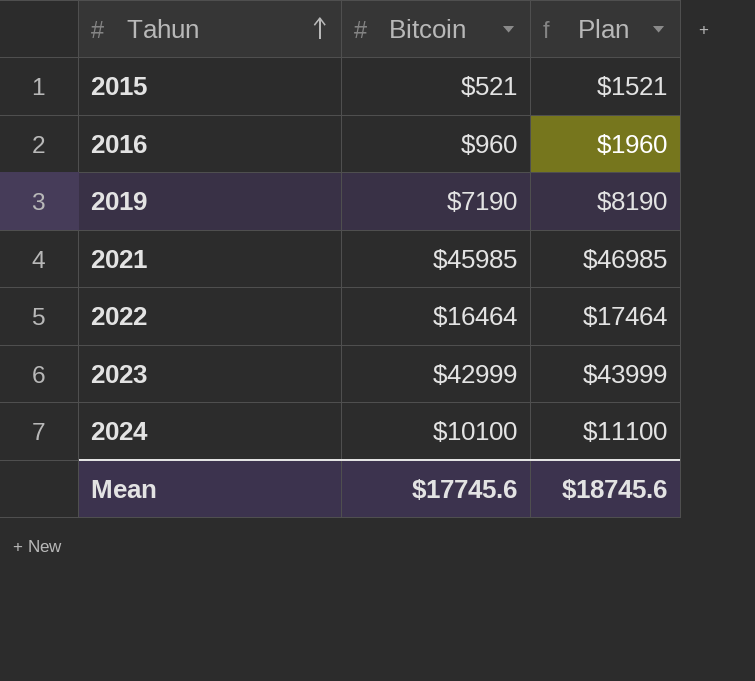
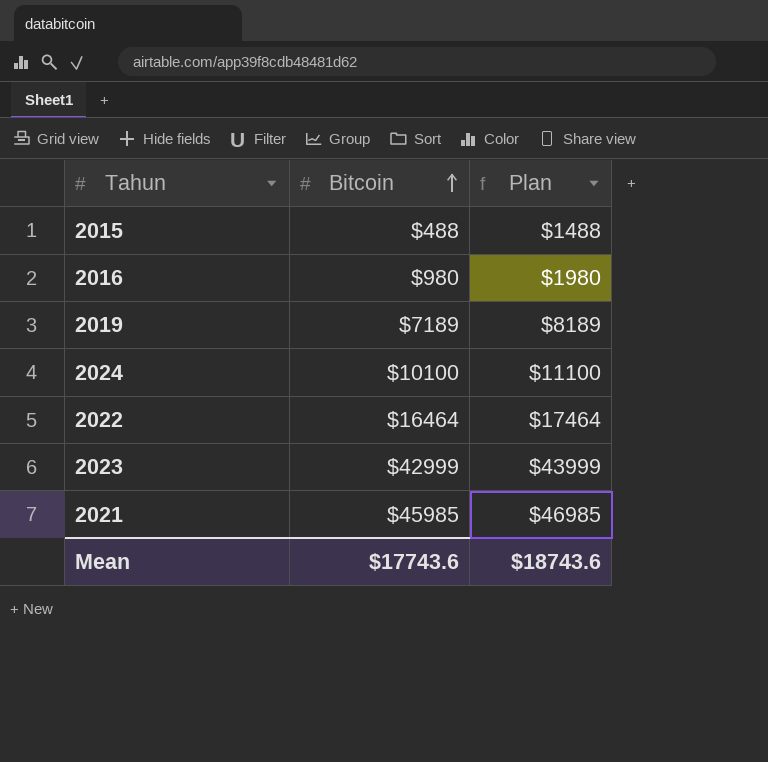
row order: Tahun ascending -> Bitcoin ascending
2015 | Bitcoin: $521 -> $488
2015 | Plan: $1521 -> $1488
2016 | Bitcoin: $960 -> $980
2016 | Plan: $1960 -> $1980
2019 | Bitcoin: $7190 -> $7189
2019 | Plan: $8190 -> $8189
Mean | Bitcoin: $17745.6 -> $17743.6
Mean | Plan: $18745.6 -> $18743.6

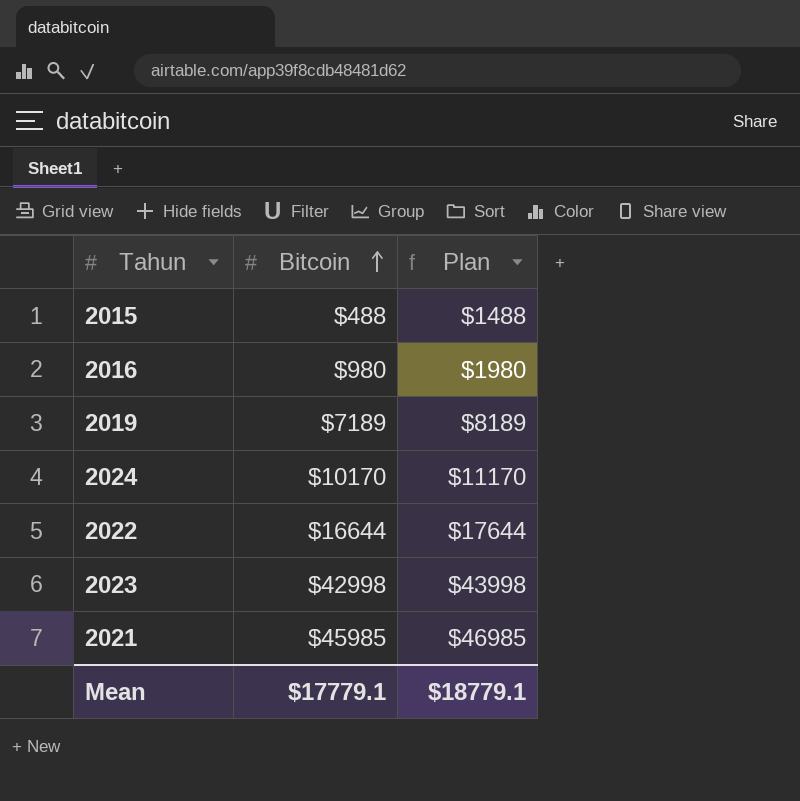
2024 | Bitcoin: $10100 -> $10170
2024 | Plan: $11100 -> $11170
2022 | Bitcoin: $16464 -> $16644
2022 | Plan: $17464 -> $17644
2023 | Bitcoin: $42999 -> $42998
2023 | Plan: $43999 -> $43998
Mean | Bitcoin: $17743.6 -> $17779.1
Mean | Plan: $18743.6 -> $18779.1

